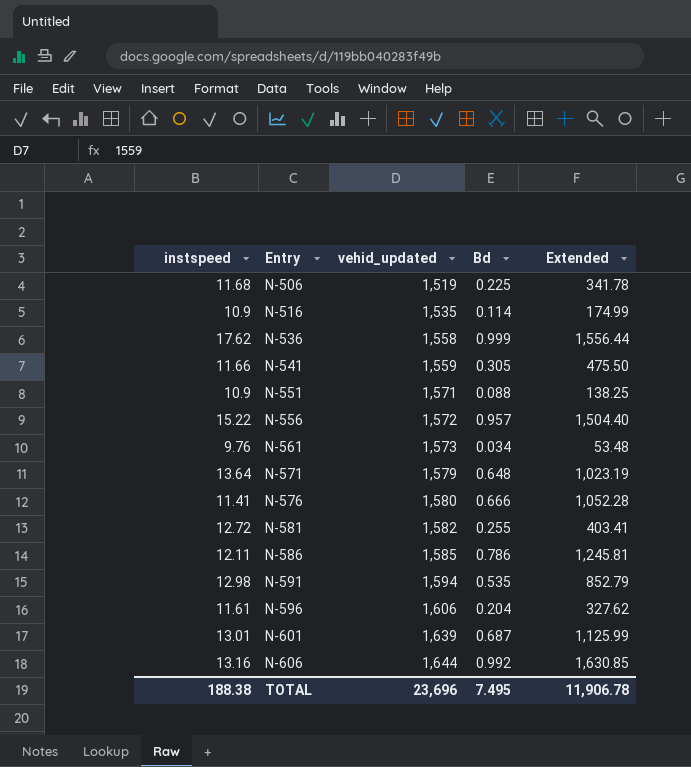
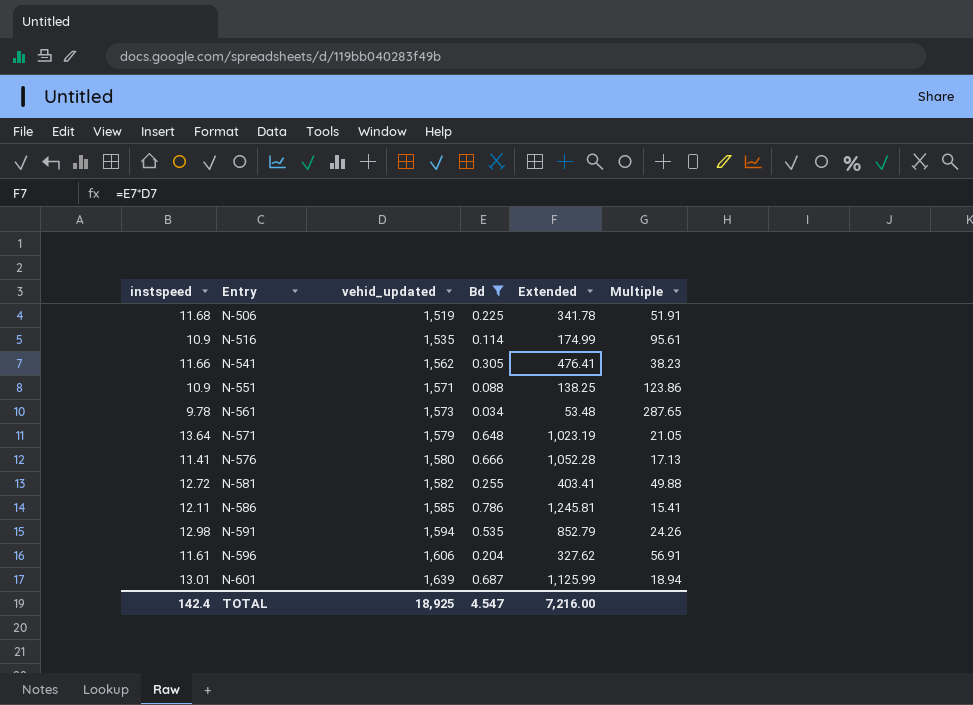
filter: none -> Bd <= 0.786
column Multiple | formula: none -> [instspeed] / [Bd]
N-541 | vehid_updated: 1,559 -> 1,562
N-541 | Extended: 475.50 -> 476.41
N-561 | instspeed: 9.76 -> 9.78
TOTAL | instspeed: 188.38 -> 142.4
TOTAL | vehid_updated: 23,696 -> 18,925
TOTAL | Bd: 7.495 -> 4.547
TOTAL | Extended: 11,906.78 -> 7,216.00

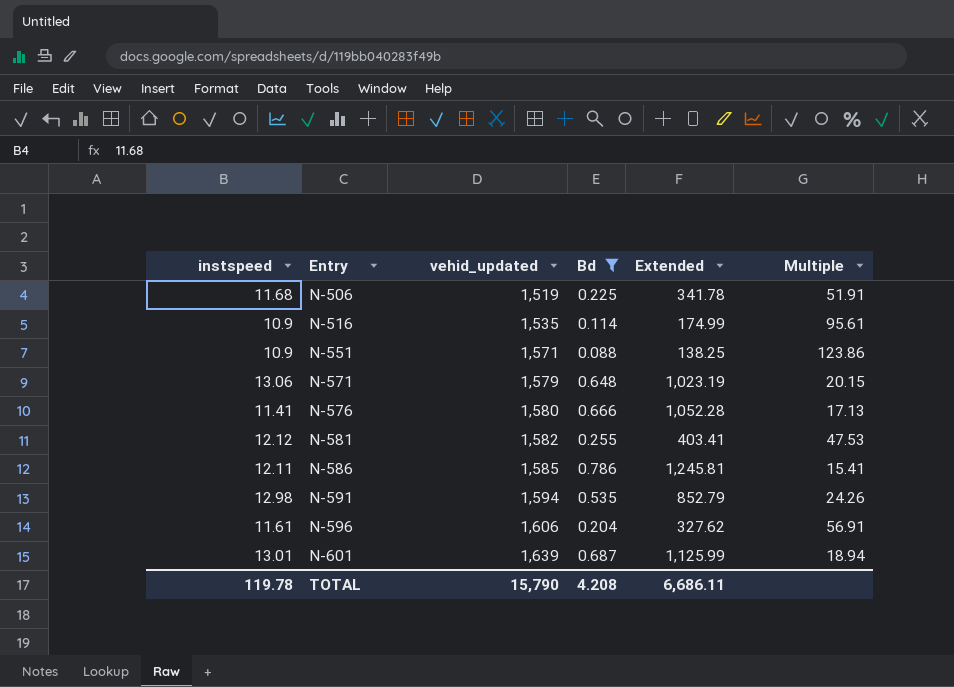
row N-541: 11.66 | 1,562 | 0.305 | 476.41 | 38.23 -> none
row N-561: 9.78 | 1,573 | 0.034 | 53.48 | 287.65 -> none
N-571 | instspeed: 13.64 -> 13.06
N-571 | Multiple: 21.05 -> 20.15
N-581 | instspeed: 12.72 -> 12.12
N-581 | Multiple: 49.88 -> 47.53
TOTAL | instspeed: 142.4 -> 119.78
TOTAL | vehid_updated: 18,925 -> 15,790
TOTAL | Bd: 4.547 -> 4.208
TOTAL | Extended: 7,216.00 -> 6,686.11

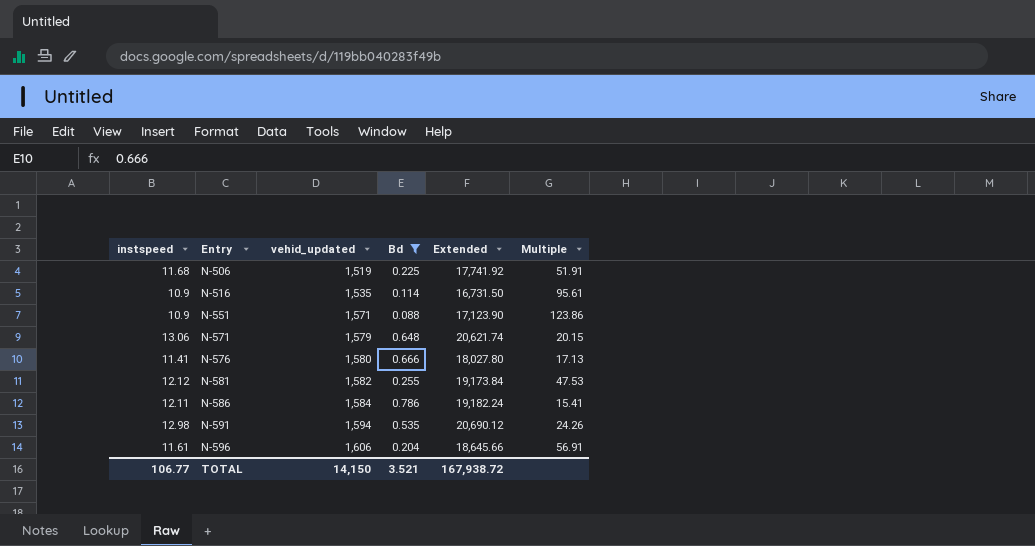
column Extended | formula: [vehid_updated] * [Bd] -> [instspeed] * [vehid_updated]
row N-601: 13.01 | 1,639 | 0.687 | 1,125.99 | 18.94 -> none
N-586 | vehid_updated: 1,585 -> 1,584
TOTAL | instspeed: 119.78 -> 106.77
TOTAL | vehid_updated: 15,790 -> 14,150
TOTAL | Bd: 4.208 -> 3.521
TOTAL | Extended: 6,686.11 -> 167,938.72

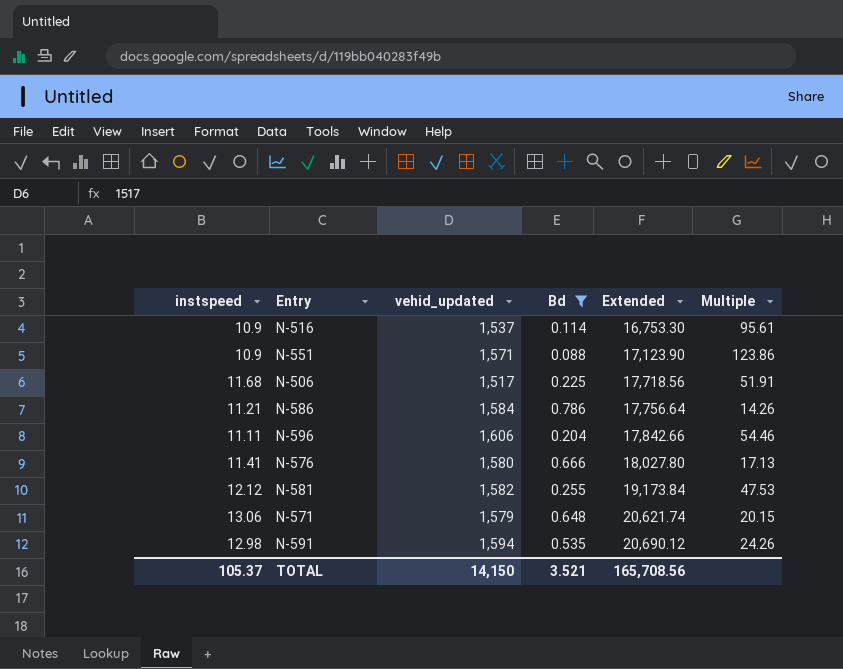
row order: Entry ascending -> Extended ascending
N-516 | vehid_updated: 1,535 -> 1,537
N-516 | Extended: 16,731.50 -> 16,753.30
N-506 | vehid_updated: 1,519 -> 1,517
N-506 | Extended: 17,741.92 -> 17,718.56
N-586 | instspeed: 12.11 -> 11.21
N-586 | Extended: 19,182.24 -> 17,756.64
N-586 | Multiple: 15.41 -> 14.26
N-596 | instspeed: 11.61 -> 11.11
N-596 | Extended: 18,645.66 -> 17,842.66
N-596 | Multiple: 56.91 -> 54.46
TOTAL | instspeed: 106.77 -> 105.37
TOTAL | Extended: 167,938.72 -> 165,708.56

